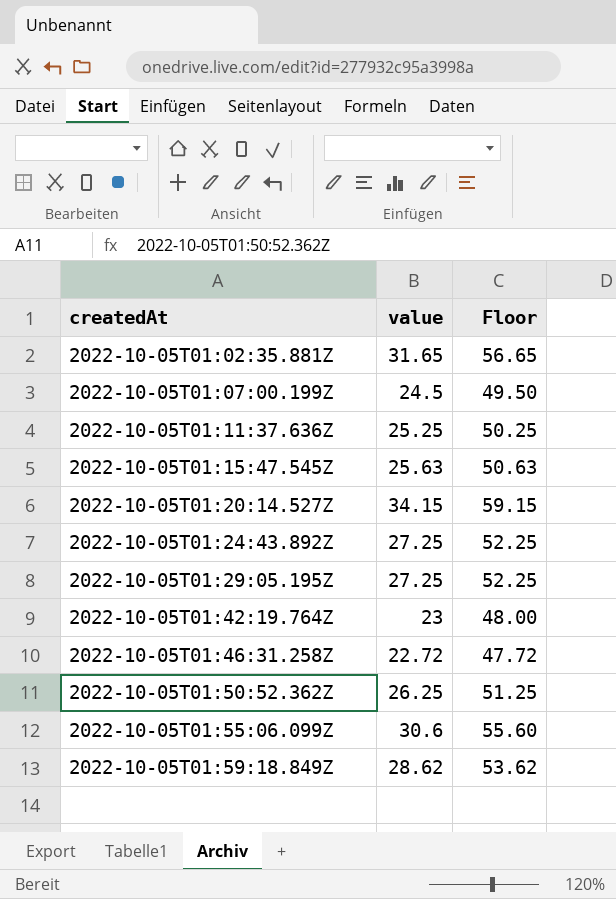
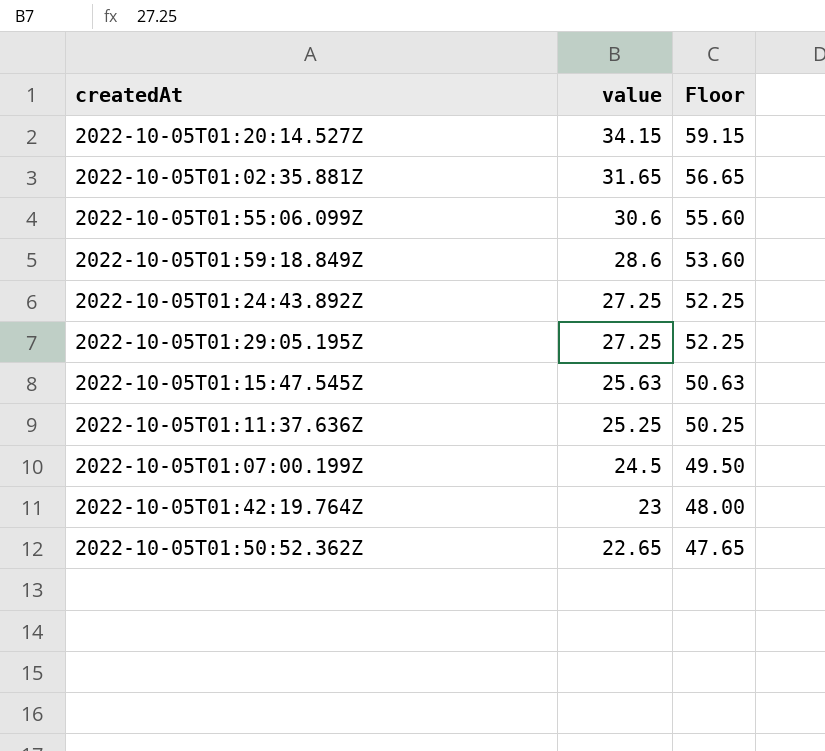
row order: createdAt ascending -> value descending
row 2022-10-05T01:46:31.258Z: 22.72 | 47.72 -> none
2022-10-05T01:59:18.849Z | value: 28.62 -> 28.6
2022-10-05T01:59:18.849Z | Floor: 53.62 -> 53.60
2022-10-05T01:50:52.362Z | value: 26.25 -> 22.65
2022-10-05T01:50:52.362Z | Floor: 51.25 -> 47.65

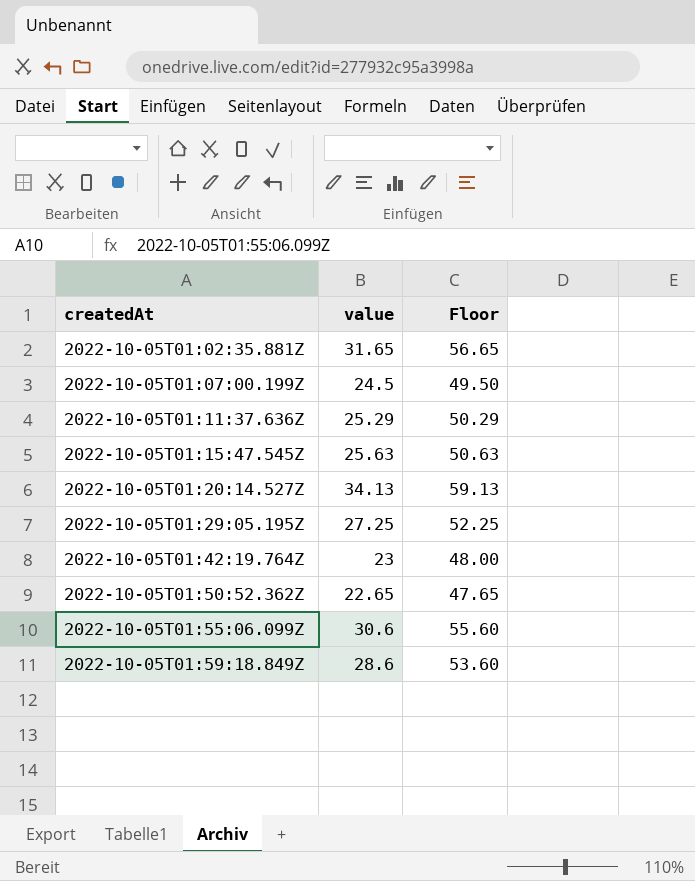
row order: value descending -> createdAt ascending
row 2022-10-05T01:24:43.892Z: 27.25 | 52.25 -> none
2022-10-05T01:11:37.636Z | value: 25.25 -> 25.29
2022-10-05T01:11:37.636Z | Floor: 50.25 -> 50.29
2022-10-05T01:20:14.527Z | value: 34.15 -> 34.13
2022-10-05T01:20:14.527Z | Floor: 59.15 -> 59.13

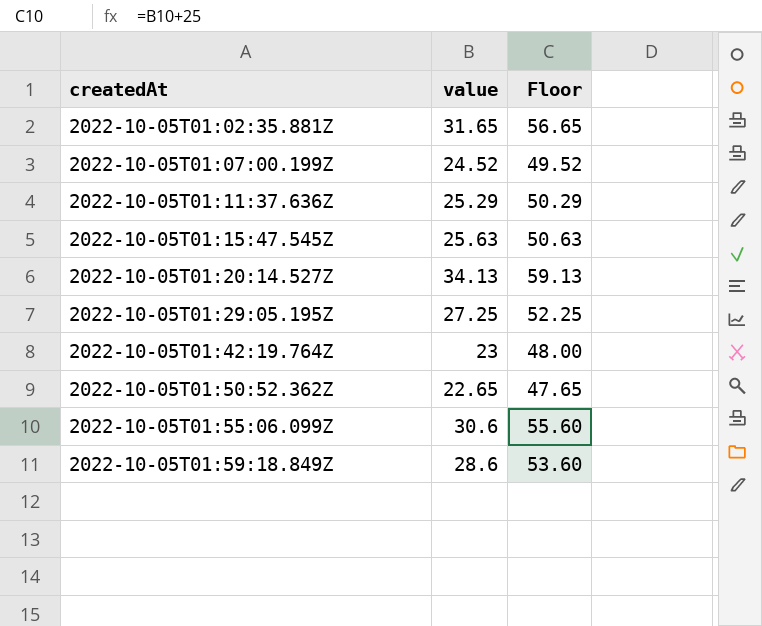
2022-10-05T01:07:00.199Z | value: 24.5 -> 24.52
2022-10-05T01:07:00.199Z | Floor: 49.50 -> 49.52

